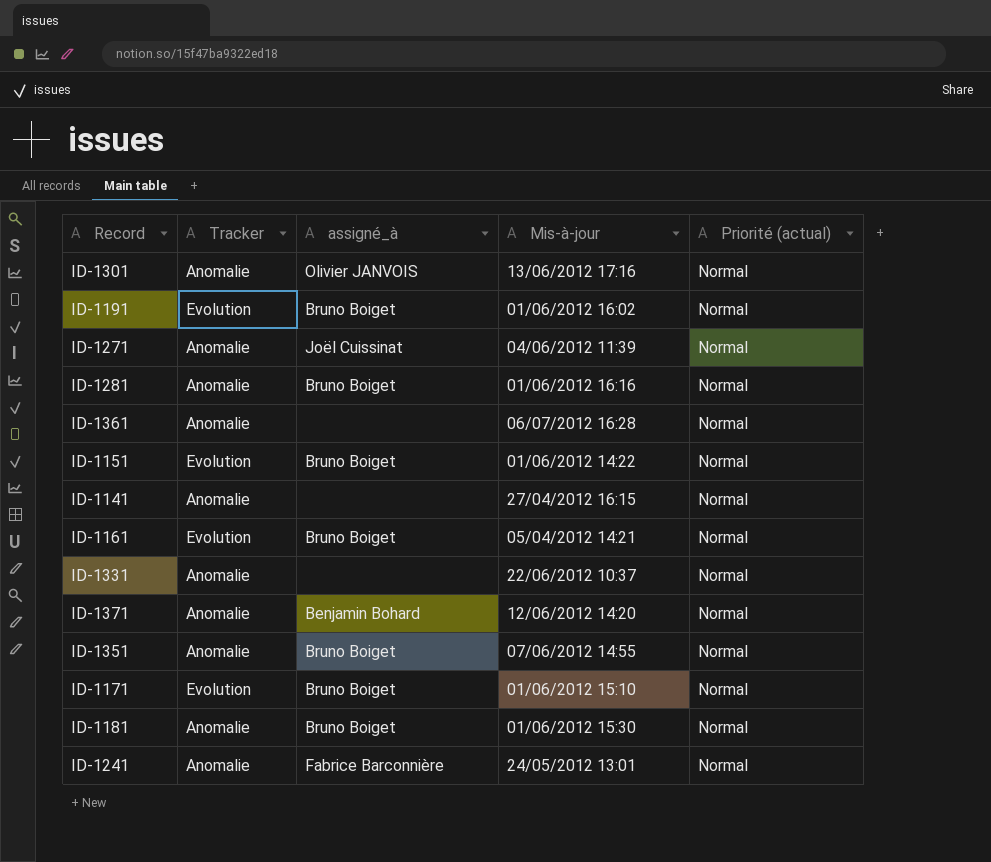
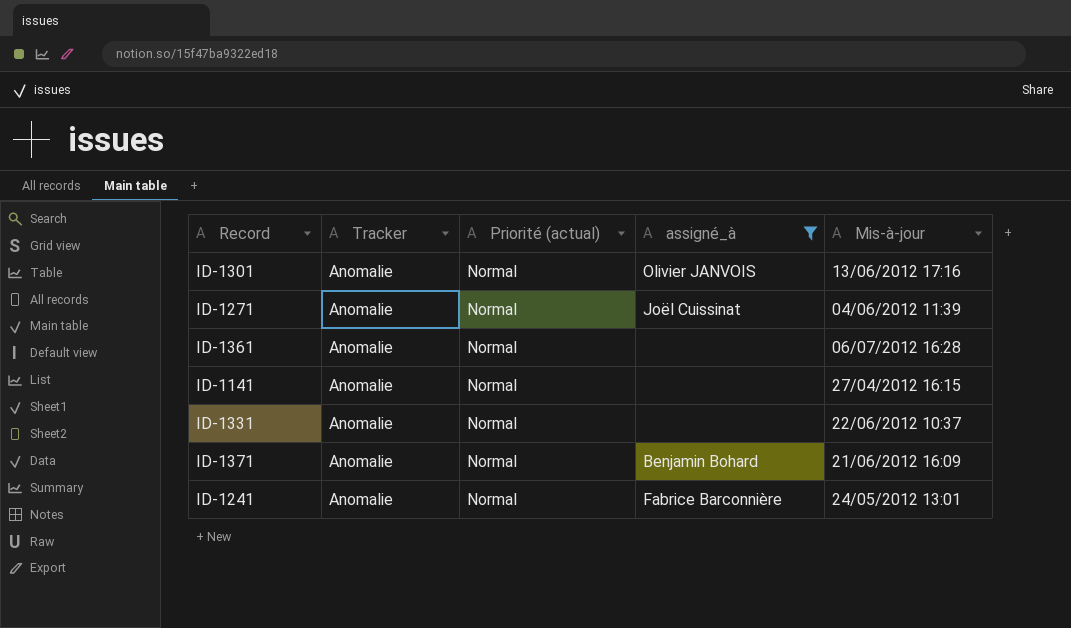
filter: none -> assigné_à != Bruno Boiget
column Priorité (actual) | position: 5 -> 3
ID-1371 | Mis-à-jour: 12/06/2012 14:20 -> 21/06/2012 16:09

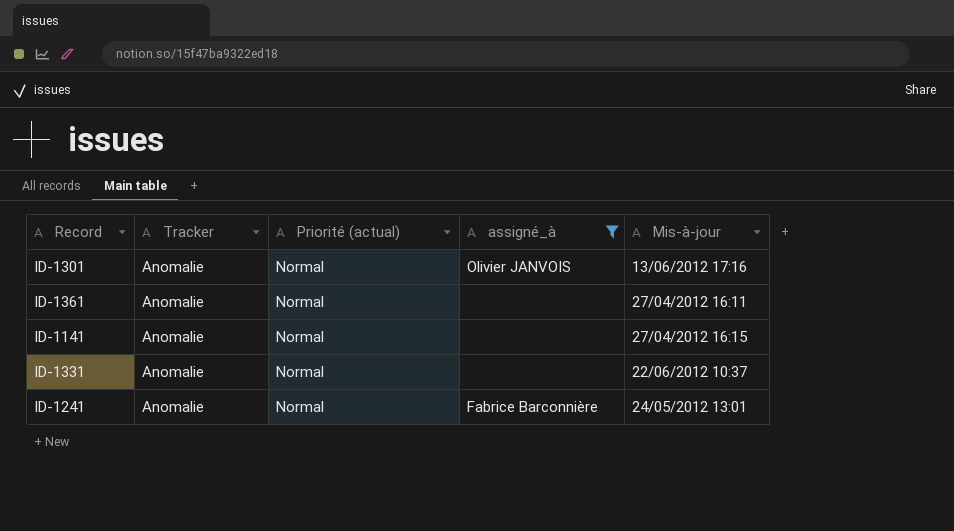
row ID-1271: Anomalie | Normal | Joël Cuissinat | 04/06/2012 11:39 -> none
row ID-1371: Anomalie | Normal | Benjamin Bohard | 21/06/2012 16:09 -> none
ID-1361 | Mis-à-jour: 06/07/2012 16:28 -> 27/04/2012 16:11

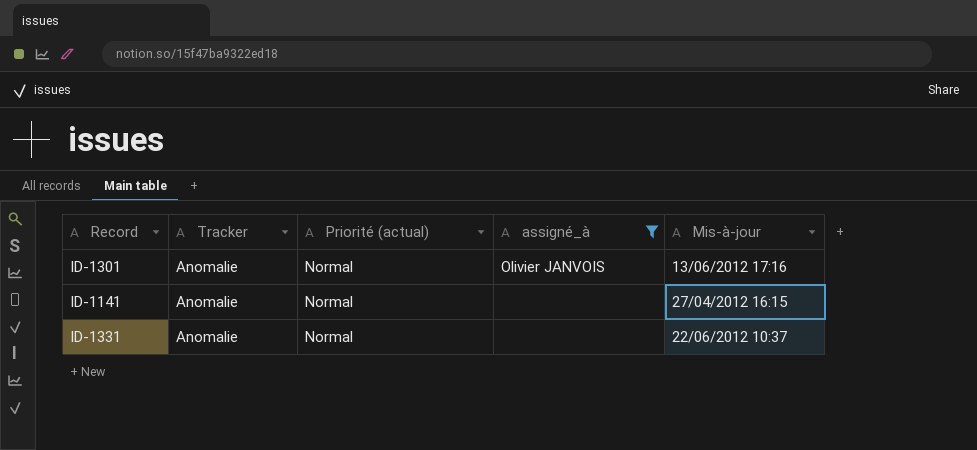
row ID-1361: Anomalie | Normal | none | 27/04/2012 16:11 -> none
row ID-1241: Anomalie | Normal | Fabrice Barconnière | 24/05/2012 13:01 -> none

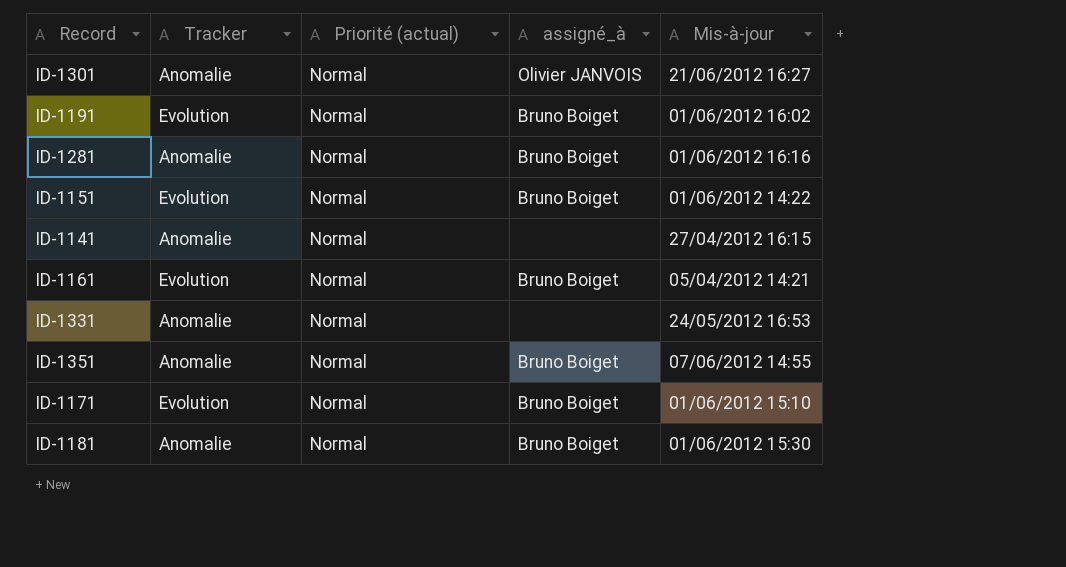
filter: assigné_à != Bruno Boiget -> none
ID-1301 | Mis-à-jour: 13/06/2012 17:16 -> 21/06/2012 16:27
ID-1331 | Mis-à-jour: 22/06/2012 10:37 -> 24/05/2012 16:53

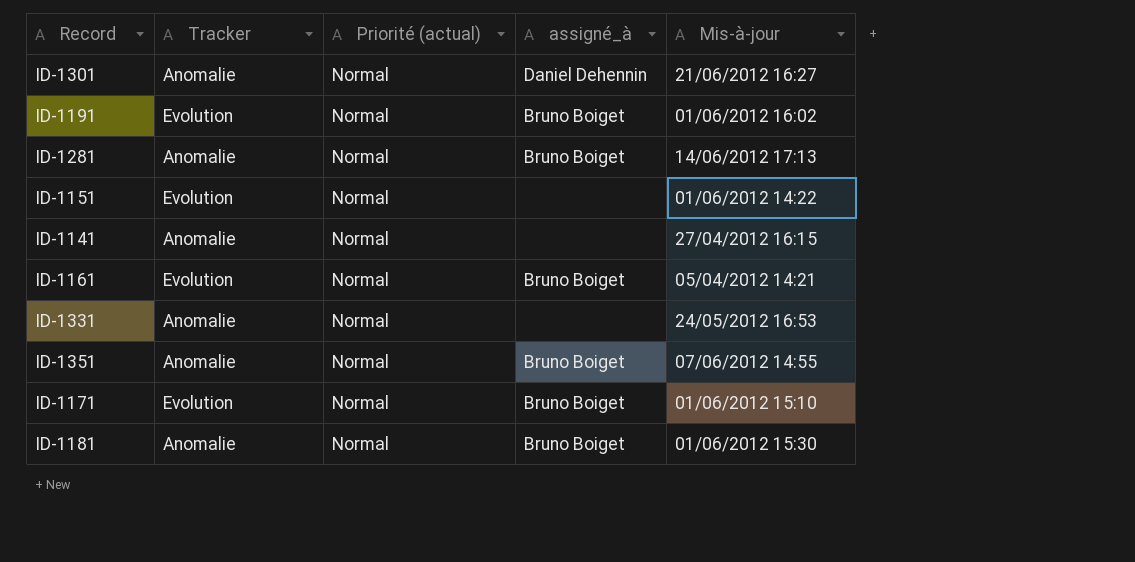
ID-1301 | assigné_à: Olivier JANVOIS -> Daniel Dehennin
ID-1281 | Mis-à-jour: 01/06/2012 16:16 -> 14/06/2012 17:13
ID-1151 | assigné_à: Bruno Boiget -> none

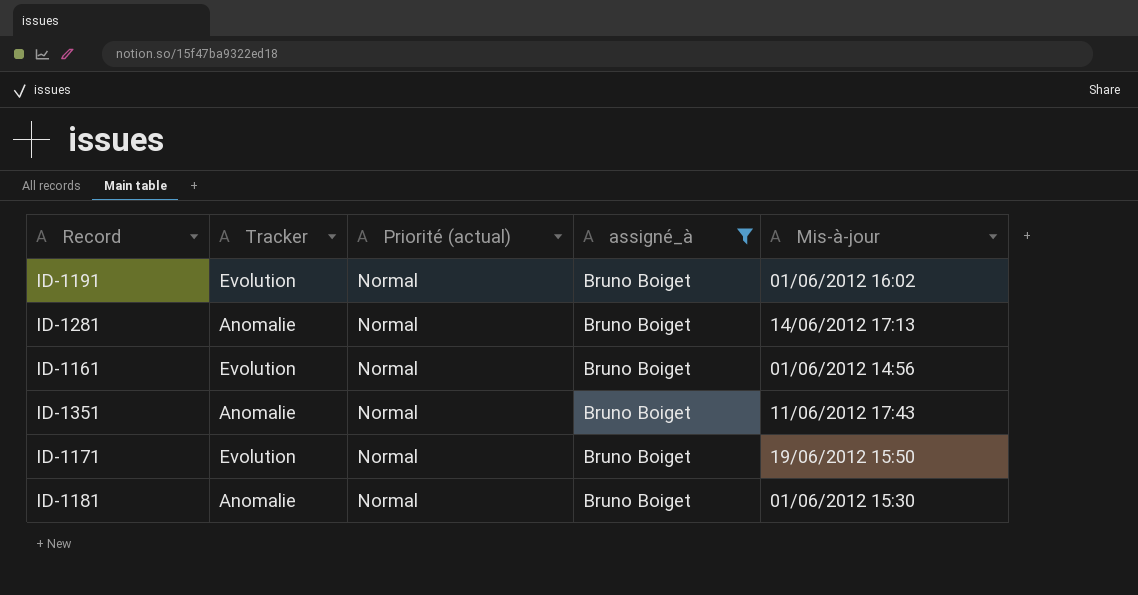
filter: none -> assigné_à = Bruno Boiget
ID-1161 | Mis-à-jour: 05/04/2012 14:21 -> 01/06/2012 14:56
ID-1351 | Mis-à-jour: 07/06/2012 14:55 -> 11/06/2012 17:43
ID-1171 | Mis-à-jour: 01/06/2012 15:10 -> 19/06/2012 15:50

